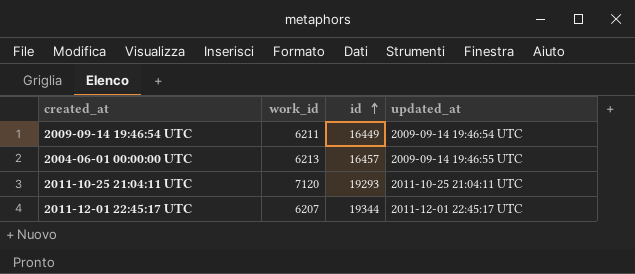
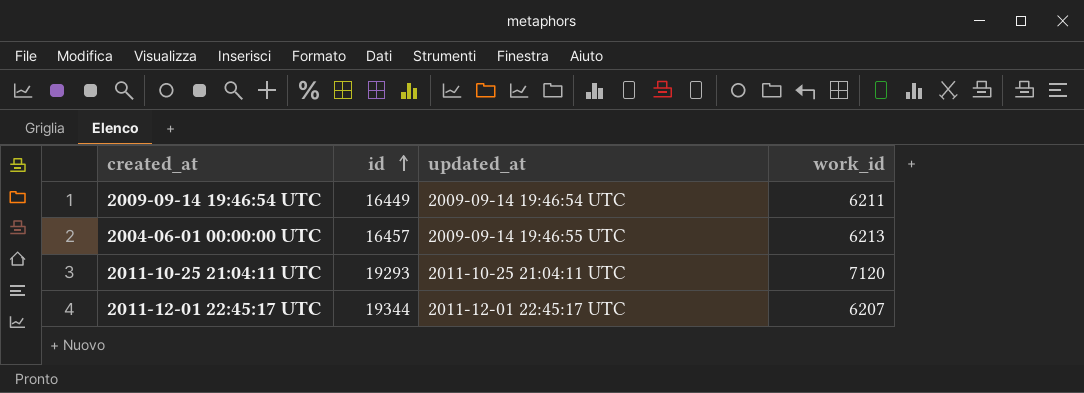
column work_id | position: 2 -> 4

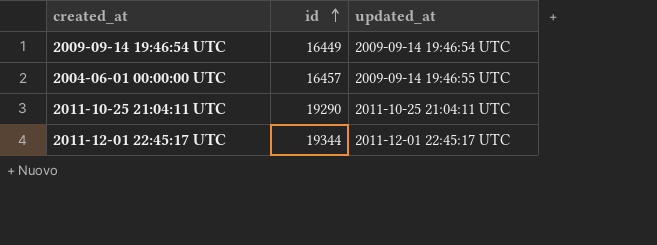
column work_id | position: 4 -> none
2011-10-25 21:04:11 UTC | id: 19293 -> 19290

